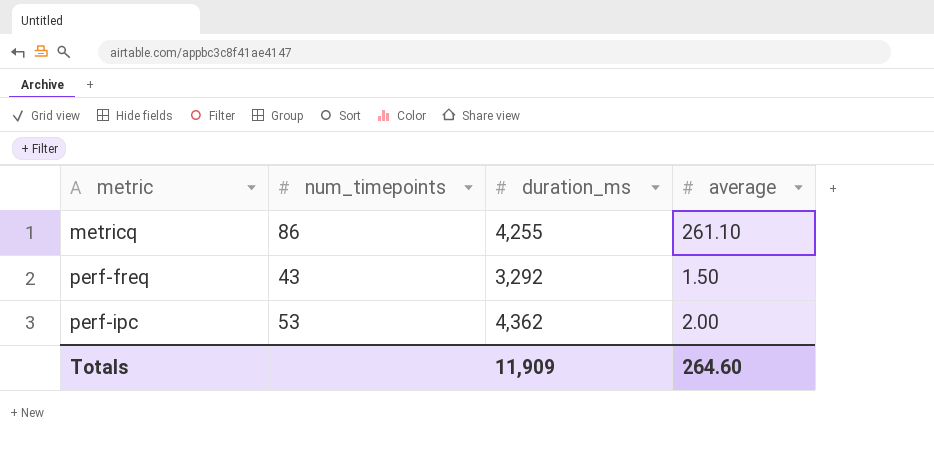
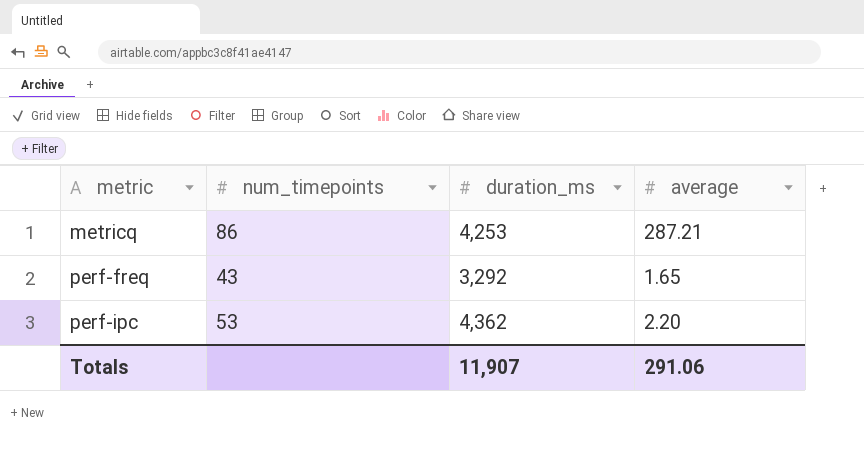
metricq | duration_ms: 4,255 -> 4,253
metricq | average: 261.10 -> 287.21
perf-freq | average: 1.50 -> 1.65
perf-ipc | average: 2.00 -> 2.20
Totals | duration_ms: 11,909 -> 11,907
Totals | average: 264.60 -> 291.06

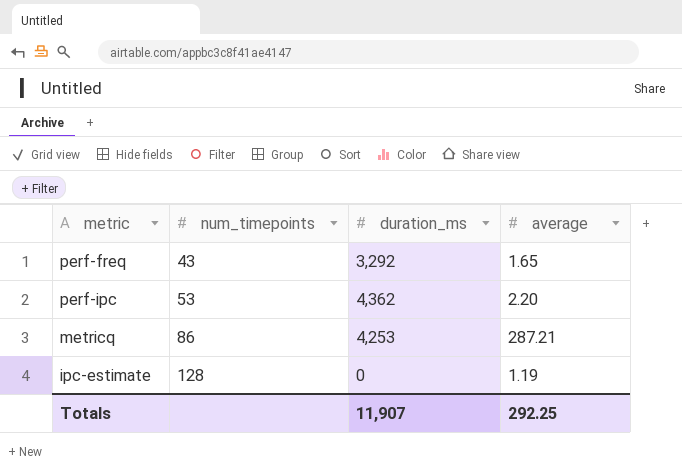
row order: metric ascending -> num_timepoints ascending
row ipc-estimate: none -> 128 | 0 | 1.19
Totals | average: 291.06 -> 292.25

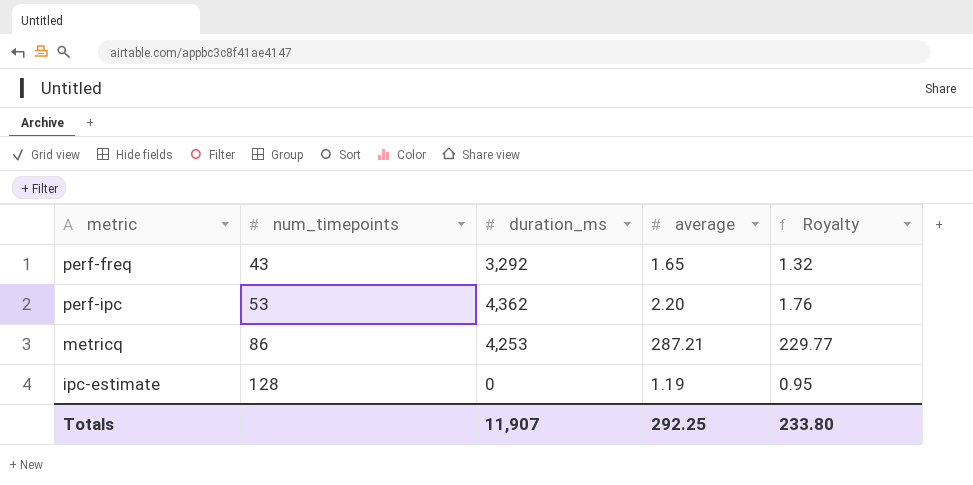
column Royalty | formula: none -> [average] * 0.8

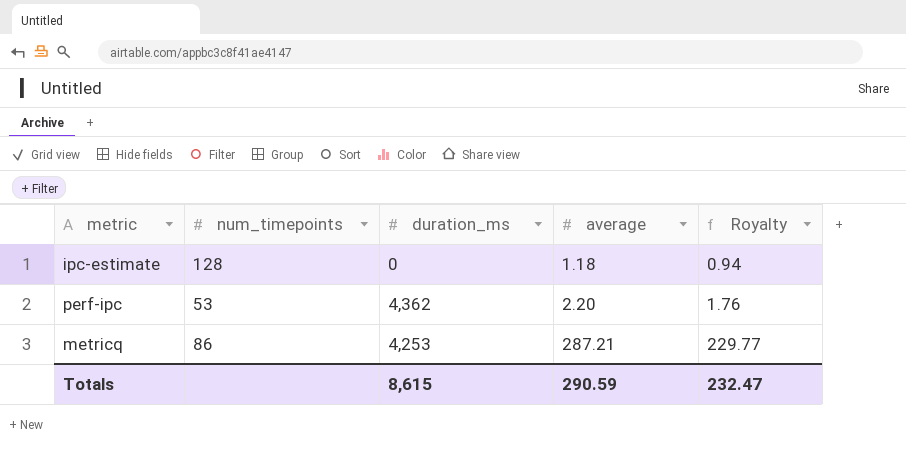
row order: num_timepoints ascending -> average ascending
row perf-freq: 43 | 3,292 | 1.65 | 1.32 -> none
ipc-estimate | average: 1.19 -> 1.18
ipc-estimate | Royalty: 0.95 -> 0.94
Totals | duration_ms: 11,907 -> 8,615
Totals | average: 292.25 -> 290.59
Totals | Royalty: 233.80 -> 232.47

